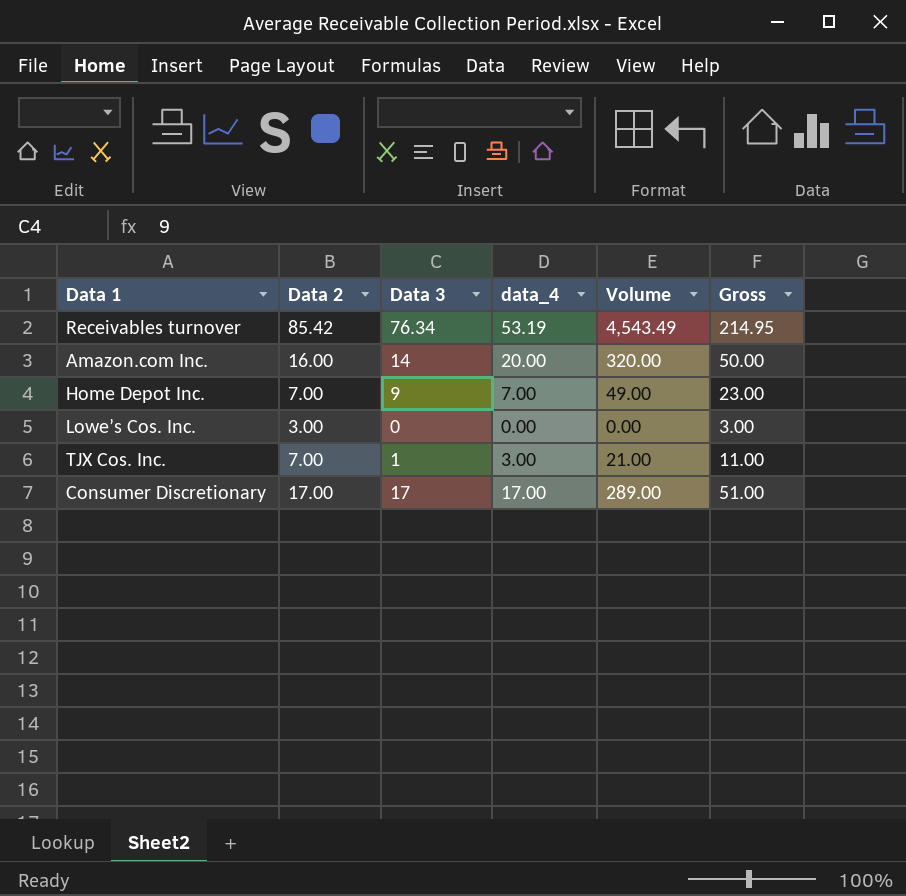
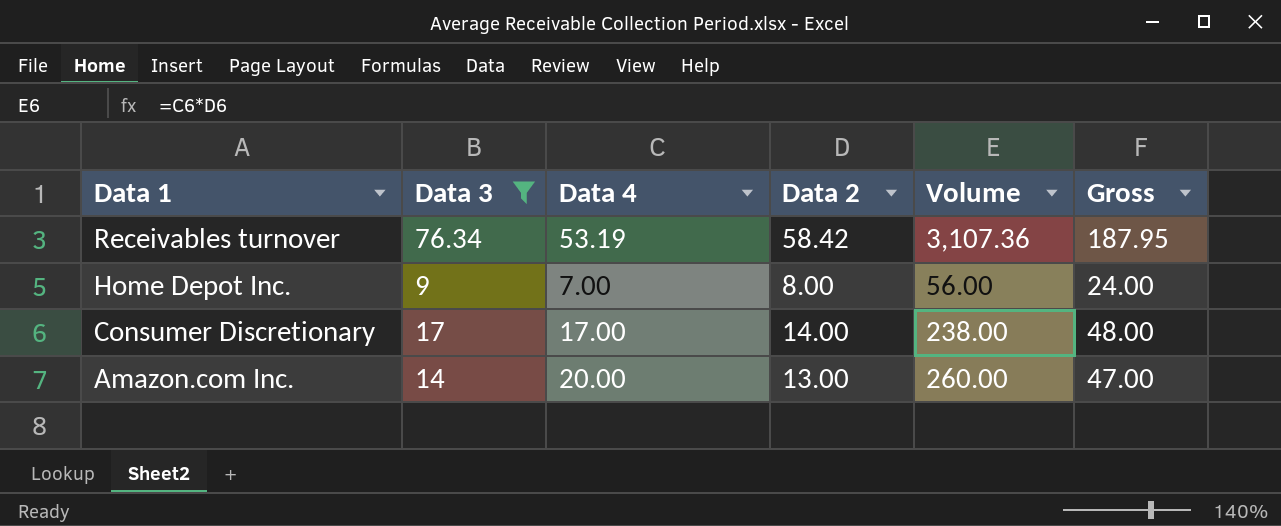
filter: none -> Data 3 >= 9
row order: none -> Data 1 descending
column name: data_4 -> Data 4
column Data 2 | position: 2 -> 4
Receivables turnover | Data 2: 85.42 -> 58.42
Receivables turnover | Volume: 4,543.49 -> 3,107.36
Receivables turnover | Gross: 214.95 -> 187.95
Home Depot Inc. | Data 2: 7.00 -> 8.00
Home Depot Inc. | Volume: 49.00 -> 56.00
Home Depot Inc. | Gross: 23.00 -> 24.00
Consumer Discretionary | Data 2: 17.00 -> 14.00
Consumer Discretionary | Volume: 289.00 -> 238.00
Consumer Discretionary | Gross: 51.00 -> 48.00
Amazon.com Inc. | Data 2: 16.00 -> 13.00
Amazon.com Inc. | Volume: 320.00 -> 260.00
Amazon.com Inc. | Gross: 50.00 -> 47.00

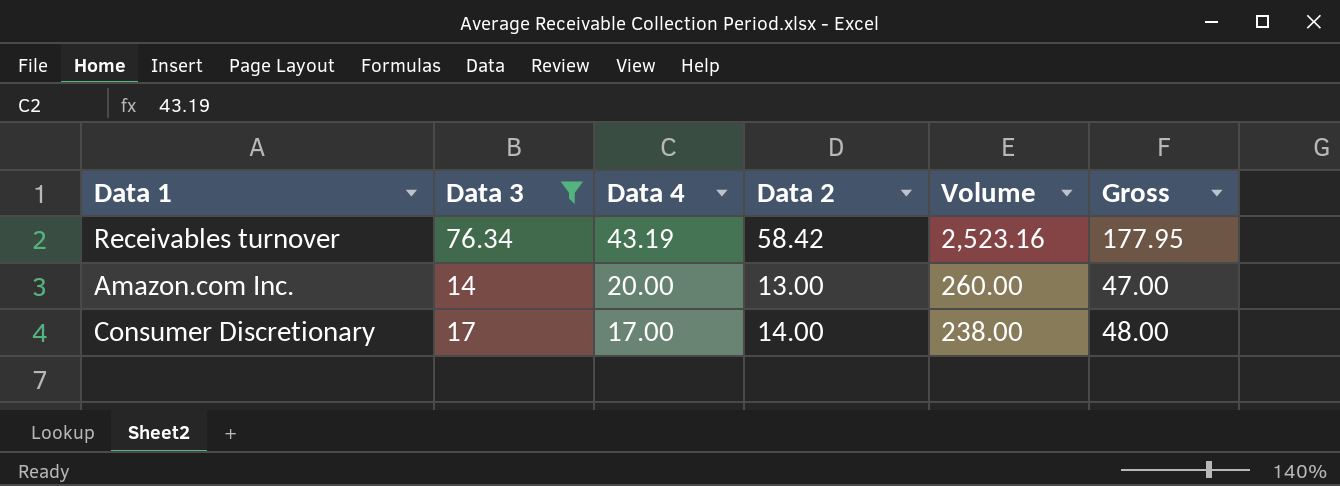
row order: Data 1 descending -> Data 4 descending
row Home Depot Inc.: 9 | 7.00 | 8.00 | 56.00 | 24.00 -> none
Receivables turnover | Data 4: 53.19 -> 43.19
Receivables turnover | Volume: 3,107.36 -> 2,523.16
Receivables turnover | Gross: 187.95 -> 177.95

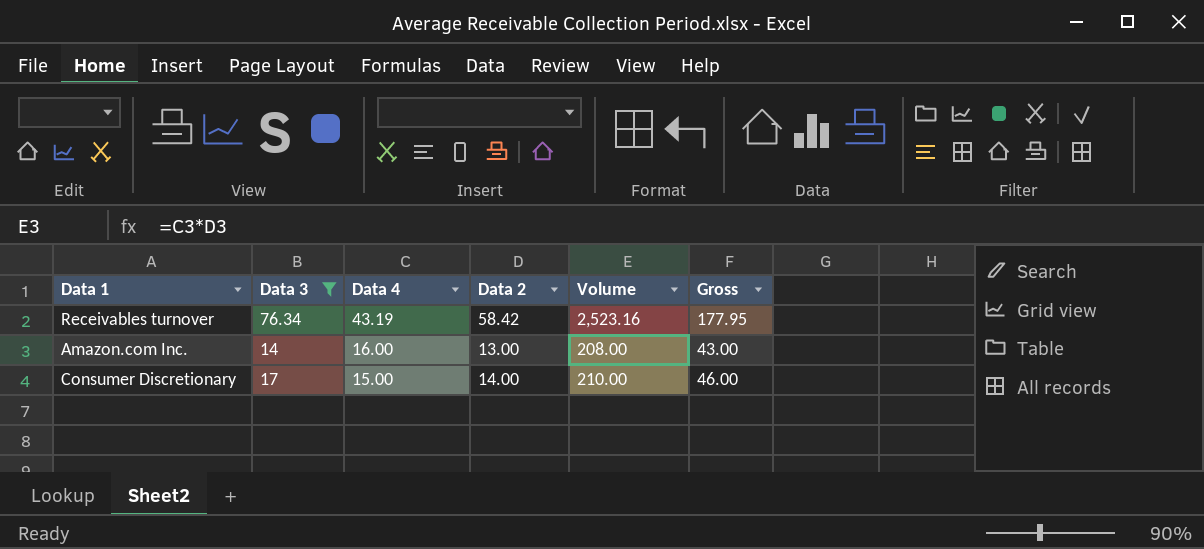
Amazon.com Inc. | Data 4: 20.00 -> 16.00
Amazon.com Inc. | Volume: 260.00 -> 208.00
Amazon.com Inc. | Gross: 47.00 -> 43.00
Consumer Discretionary | Data 4: 17.00 -> 15.00
Consumer Discretionary | Volume: 238.00 -> 210.00
Consumer Discretionary | Gross: 48.00 -> 46.00

